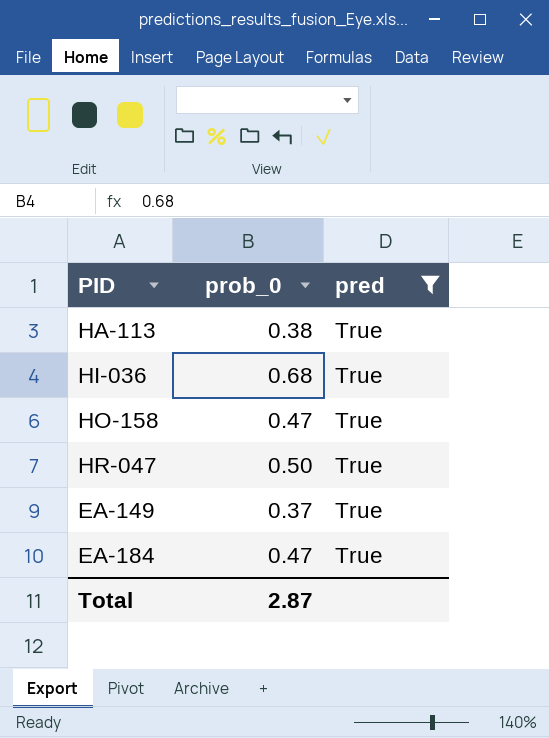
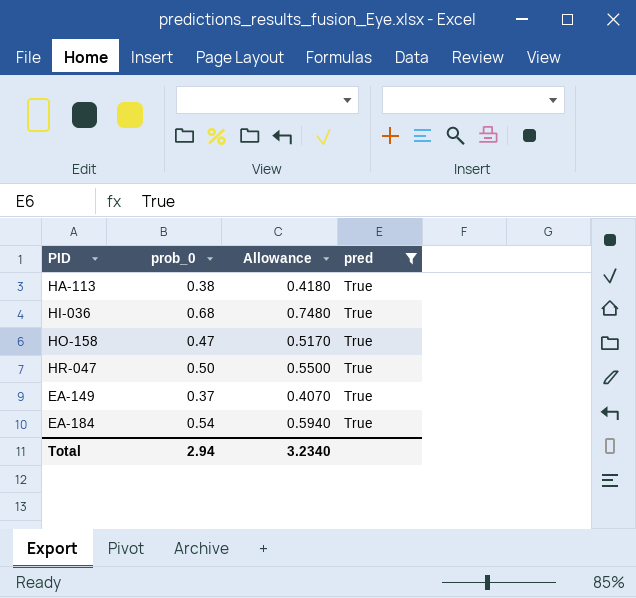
column Allowance | formula: none -> [prob_0] * 1.1
EA-184 | prob_0: 0.47 -> 0.54
Total | prob_0: 2.87 -> 2.94

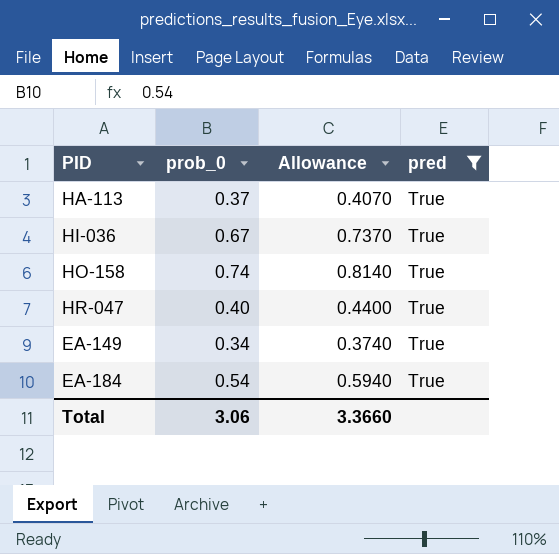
HA-113 | prob_0: 0.38 -> 0.37
HA-113 | Allowance: 0.4180 -> 0.4070
HI-036 | prob_0: 0.68 -> 0.67
HI-036 | Allowance: 0.7480 -> 0.7370
HO-158 | prob_0: 0.47 -> 0.74
HO-158 | Allowance: 0.5170 -> 0.8140
HR-047 | prob_0: 0.50 -> 0.40
HR-047 | Allowance: 0.5500 -> 0.4400
EA-149 | prob_0: 0.37 -> 0.34
EA-149 | Allowance: 0.4070 -> 0.3740
Total | prob_0: 2.94 -> 3.06
Total | Allowance: 3.2340 -> 3.3660

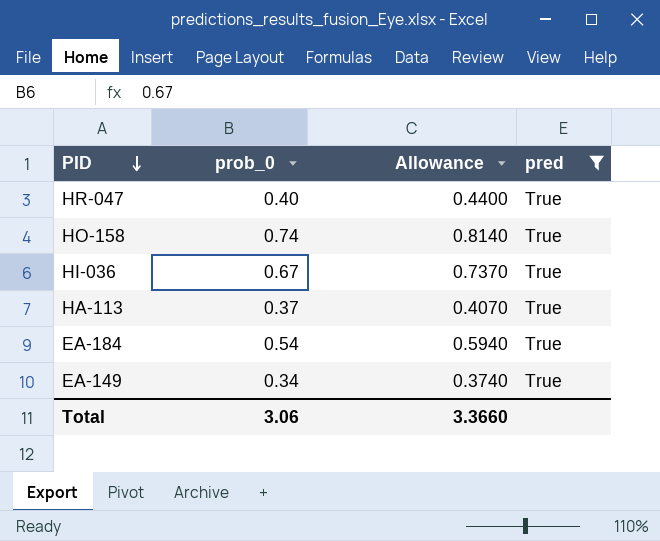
row order: none -> PID descending

